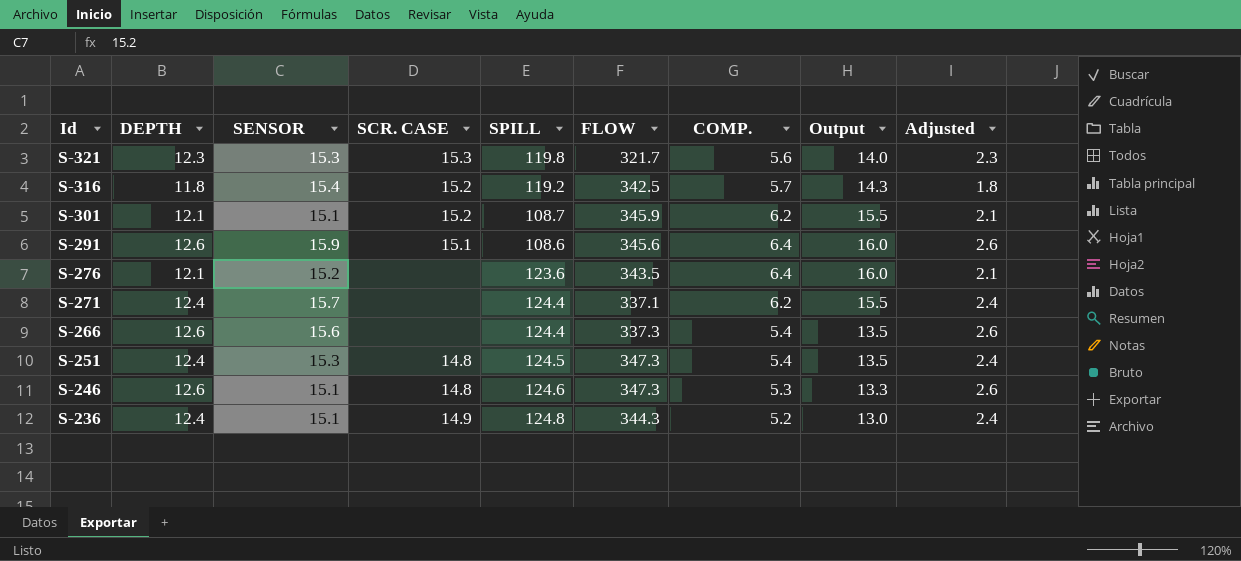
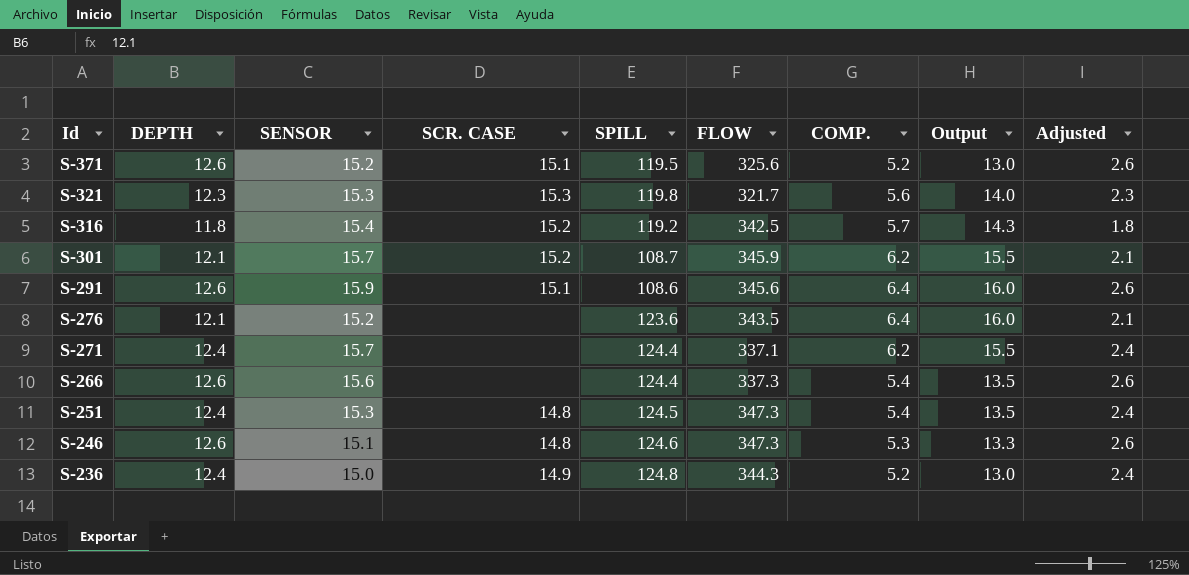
row S-371: none -> 12.6 | 15.2 | 15.1 | 119.5 | 325.6 | 5.2 | 13.0 | 2.6
S-301 | SENSOR: 15.1 -> 15.7
S-236 | SENSOR: 15.1 -> 15.0

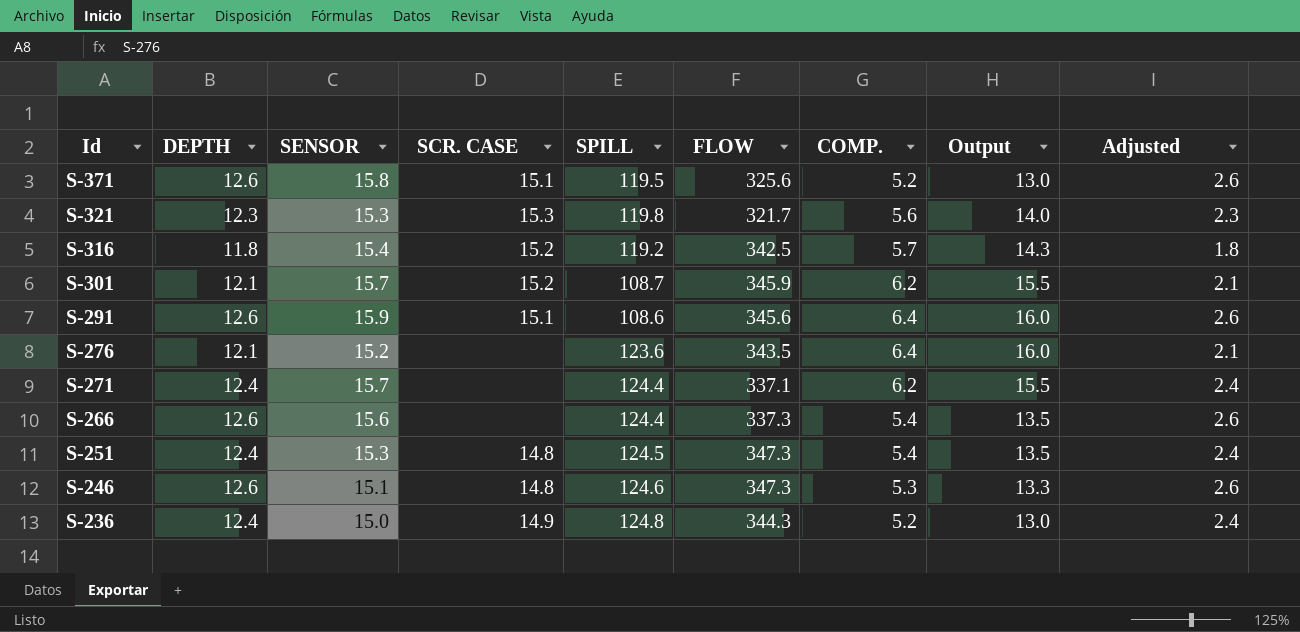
S-371 | SENSOR: 15.2 -> 15.8

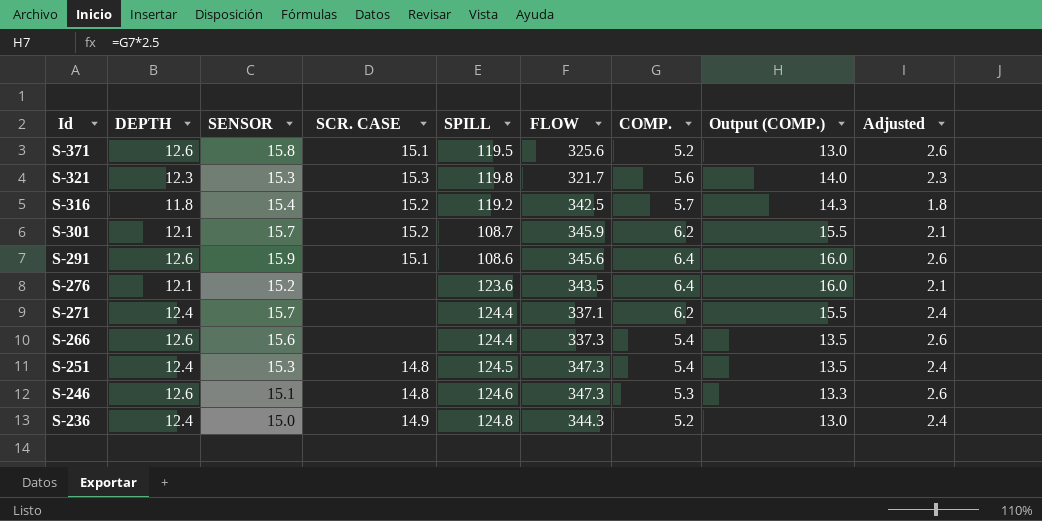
column name: Output -> Output (COMP.)

